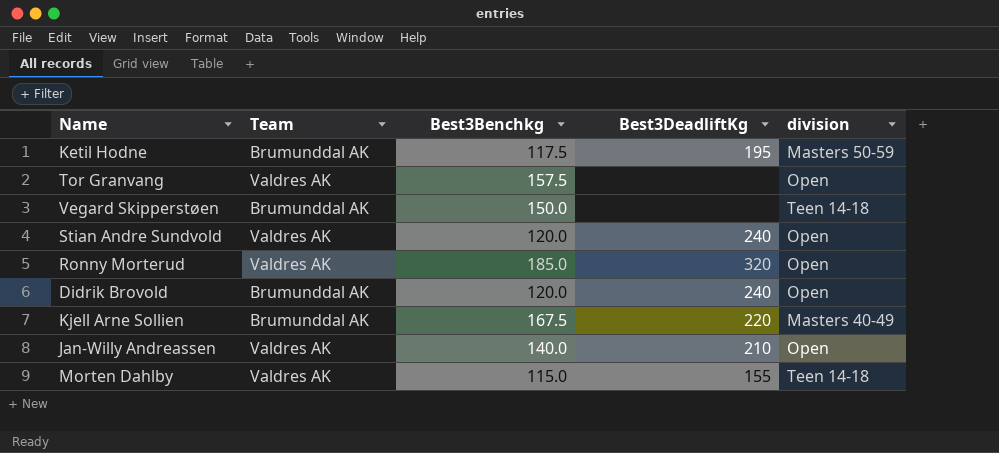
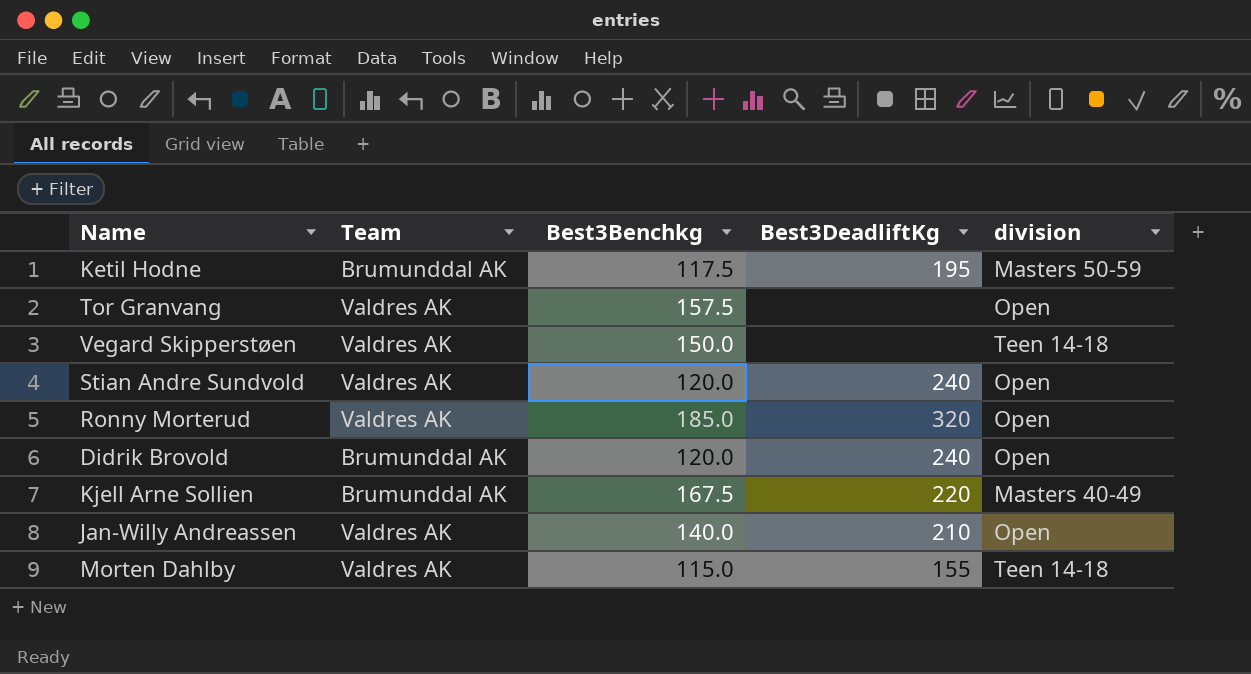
Vegard Skipperstøen | Team: Brumunddal AK -> Valdres AK

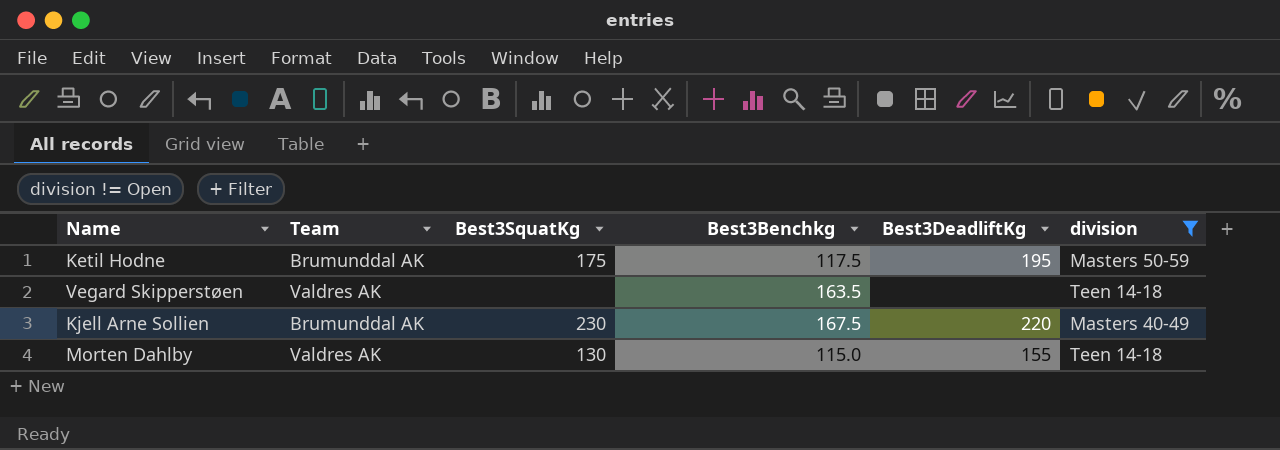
filter: none -> division != Open
column Best3SquatKg | position: none -> 3
Vegard Skipperstøen | Best3Benchkg: 150.0 -> 163.5

